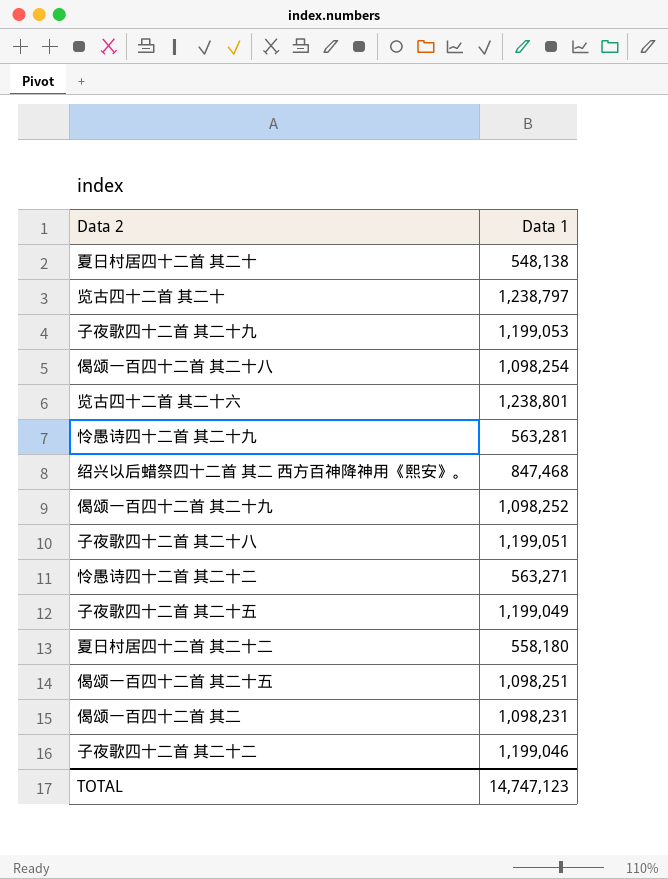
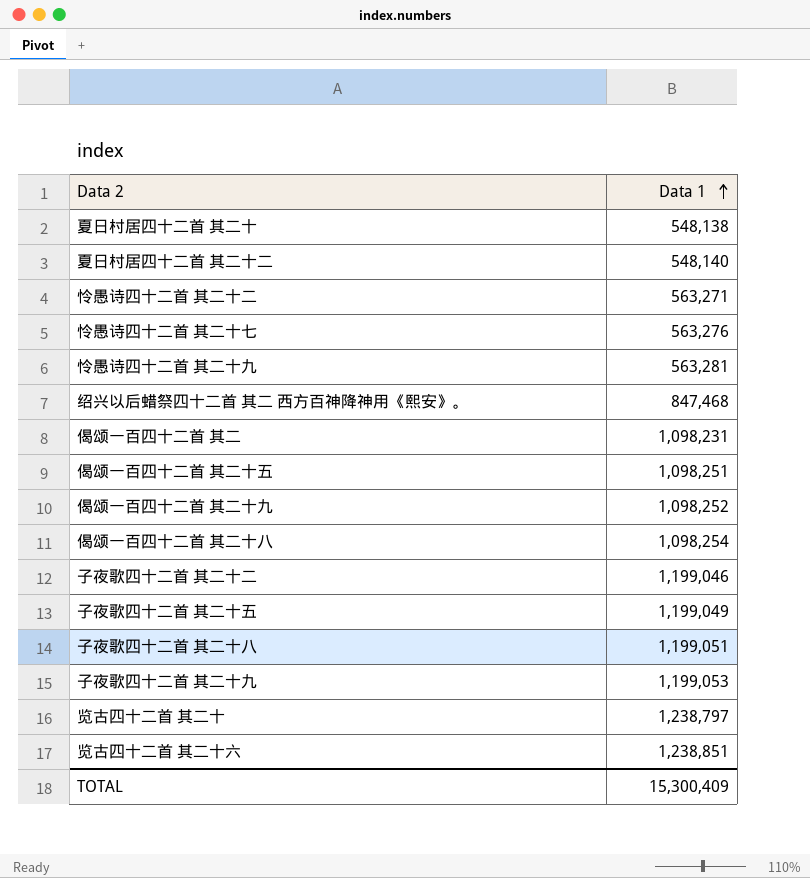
row order: none -> Data 1 ascending
夏日村居四十二首 其二十二 | Data 1: 558,180 -> 548,140
row 怜愚诗四十二首 其二十七: none -> 563,276
览古四十二首 其二十六 | Data 1: 1,238,801 -> 1,238,851
TOTAL | Data 1: 14,747,123 -> 15,300,409

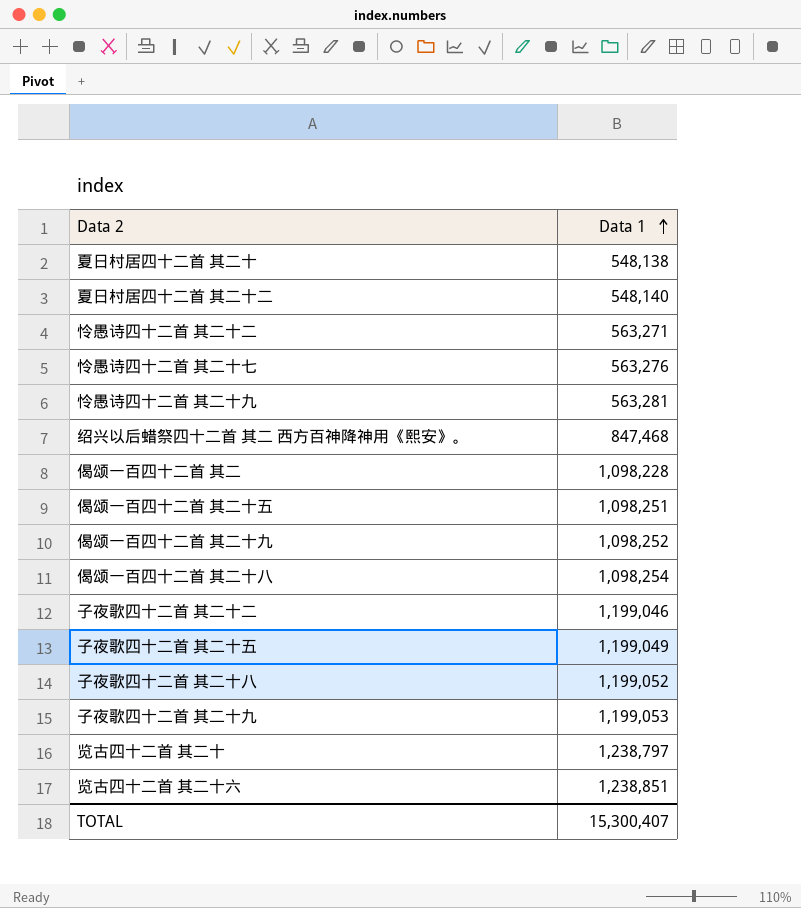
偈颂一百四十二首 其二 | Data 1: 1,098,231 -> 1,098,228
子夜歌四十二首 其二十八 | Data 1: 1,199,051 -> 1,199,052
TOTAL | Data 1: 15,300,409 -> 15,300,407

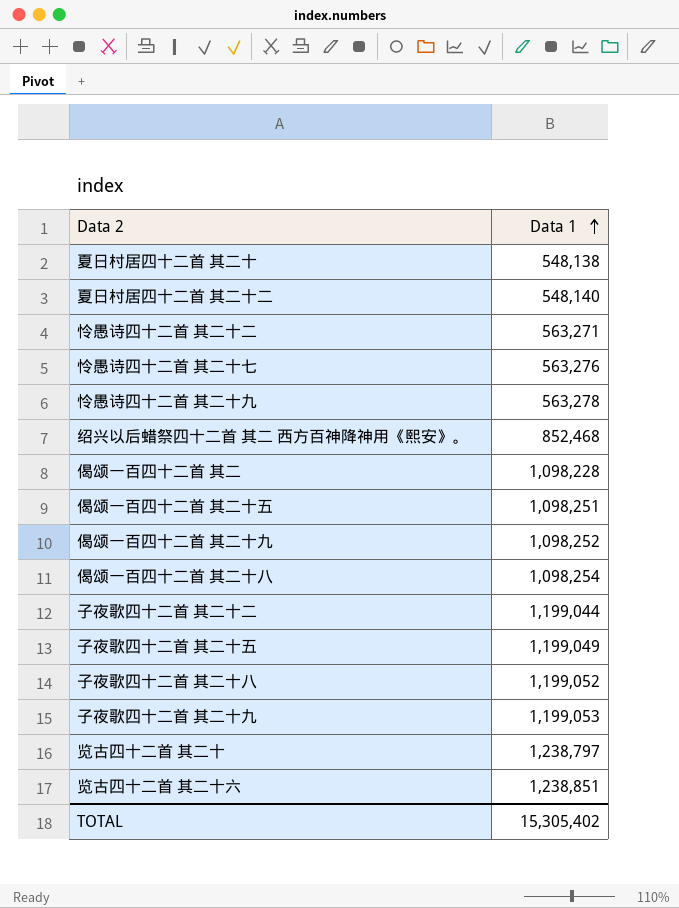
怜愚诗四十二首 其二十九 | Data 1: 563,281 -> 563,278
绍兴以后蜡祭四十二首 其二 西方百神降神用《熙安》。 | Data 1: 847,468 -> 852,468
子夜歌四十二首 其二十二 | Data 1: 1,199,046 -> 1,199,044
TOTAL | Data 1: 15,300,407 -> 15,305,402

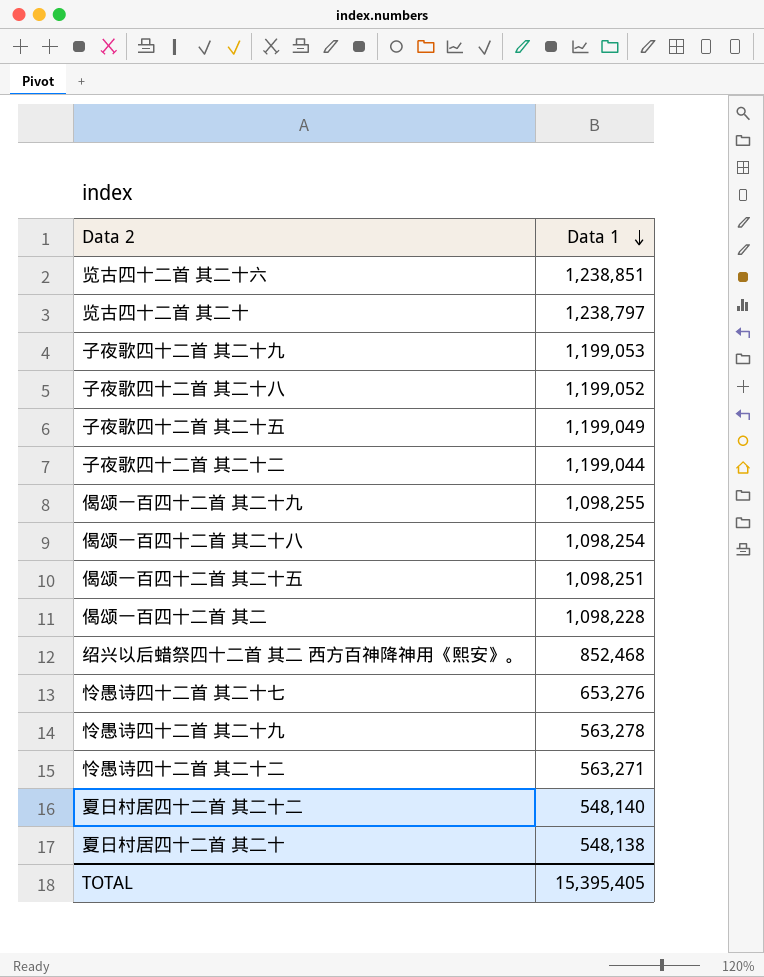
row order: Data 1 ascending -> Data 1 descending
偈颂一百四十二首 其二十九 | Data 1: 1,098,252 -> 1,098,255
怜愚诗四十二首 其二十七 | Data 1: 563,276 -> 653,276
TOTAL | Data 1: 15,305,402 -> 15,395,405

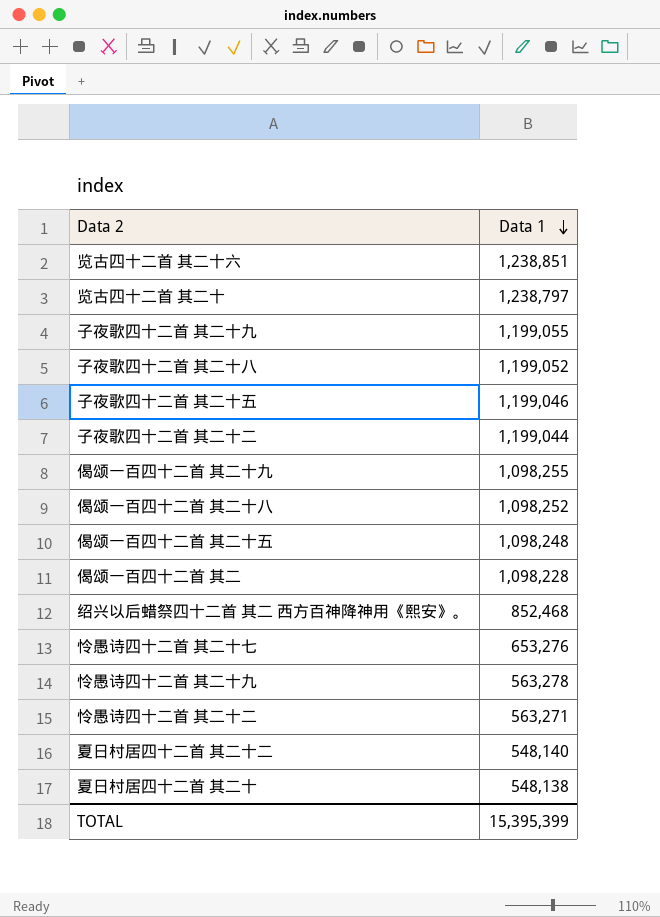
子夜歌四十二首 其二十九 | Data 1: 1,199,053 -> 1,199,055
子夜歌四十二首 其二十五 | Data 1: 1,199,049 -> 1,199,046
偈颂一百四十二首 其二十八 | Data 1: 1,098,254 -> 1,098,252
偈颂一百四十二首 其二十五 | Data 1: 1,098,251 -> 1,098,248
TOTAL | Data 1: 15,395,405 -> 15,395,399

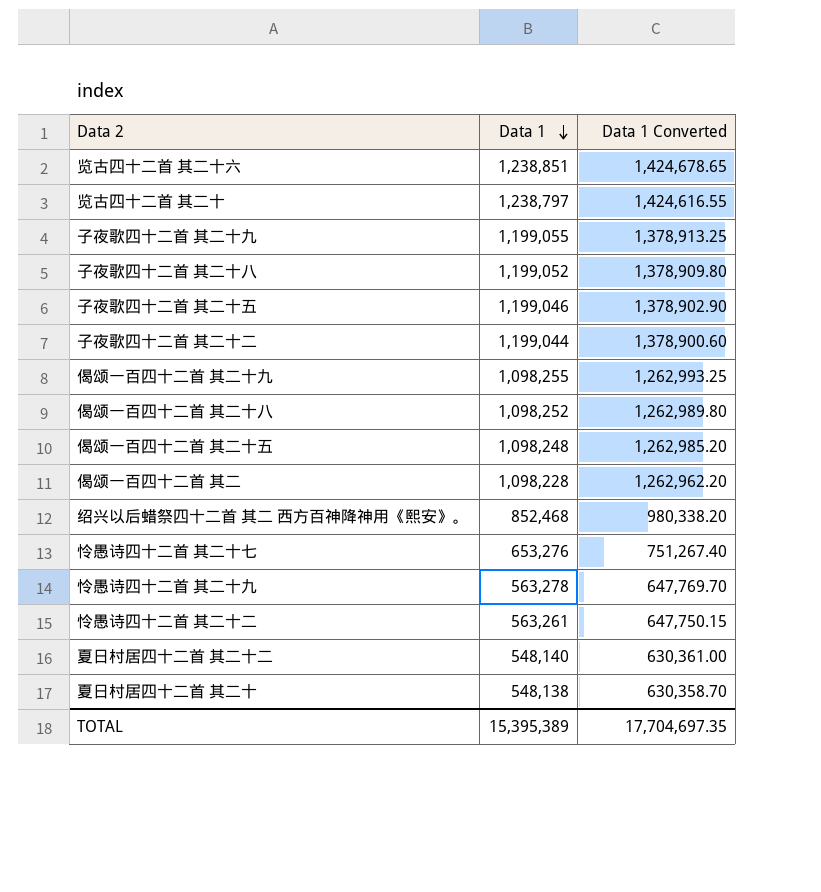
column Data 1 Converted | formula: none -> [Data 1] * 1.15
怜愚诗四十二首 其二十二 | Data 1: 563,271 -> 563,261
TOTAL | Data 1: 15,395,399 -> 15,395,389

